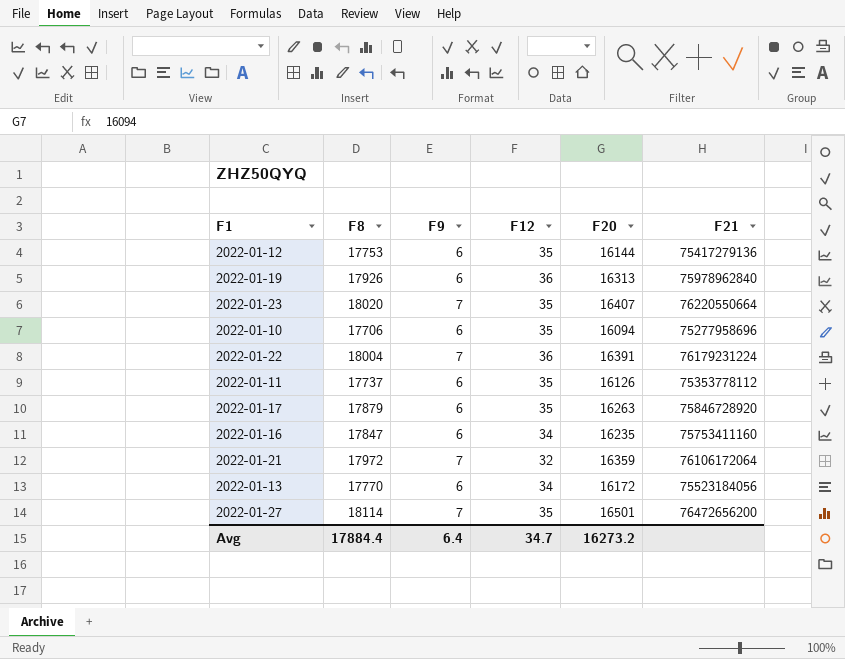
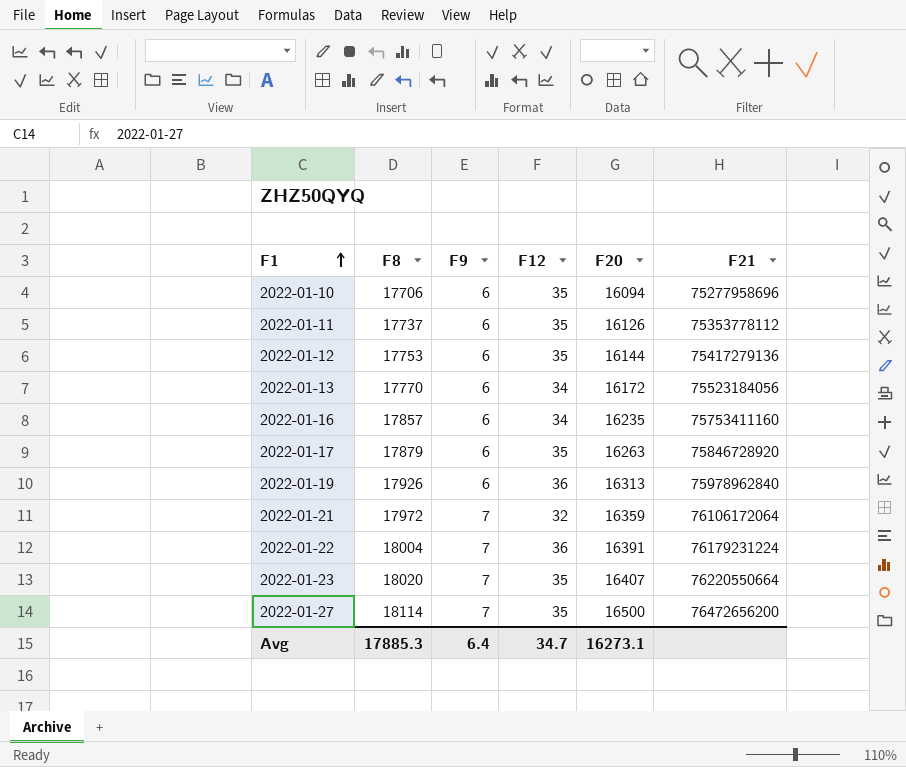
row order: none -> F1 ascending
2022-01-16 | F8: 17847 -> 17857
2022-01-27 | F20: 16501 -> 16500
Avg | F8: 17884.4 -> 17885.3
Avg | F20: 16273.2 -> 16273.1

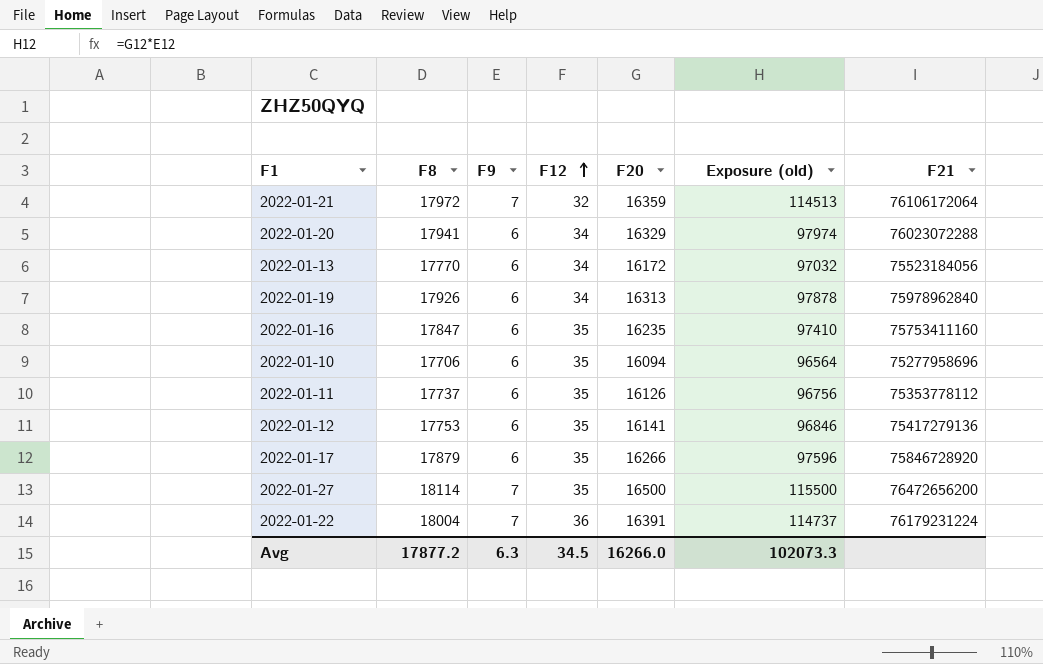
row order: F1 ascending -> F12 ascending
column Exposure (old) | formula: none -> [F9] * [F20]
row 2022-01-23: 18020 | 7 | 35 | 16407 | 76220550664 -> none
row 2022-01-20: none -> 17941 | 6 | 34 | 16329 | 97974 | 76023072288
2022-01-19 | F12: 36 -> 34
2022-01-16 | F8: 17857 -> 17847
2022-01-16 | F12: 34 -> 35
2022-01-12 | F20: 16144 -> 16141
2022-01-17 | F20: 16263 -> 16266
Avg | F8: 17885.3 -> 17877.2
Avg | F9: 6.4 -> 6.3
Avg | F12: 34.7 -> 34.5
Avg | F20: 16273.1 -> 16266.0

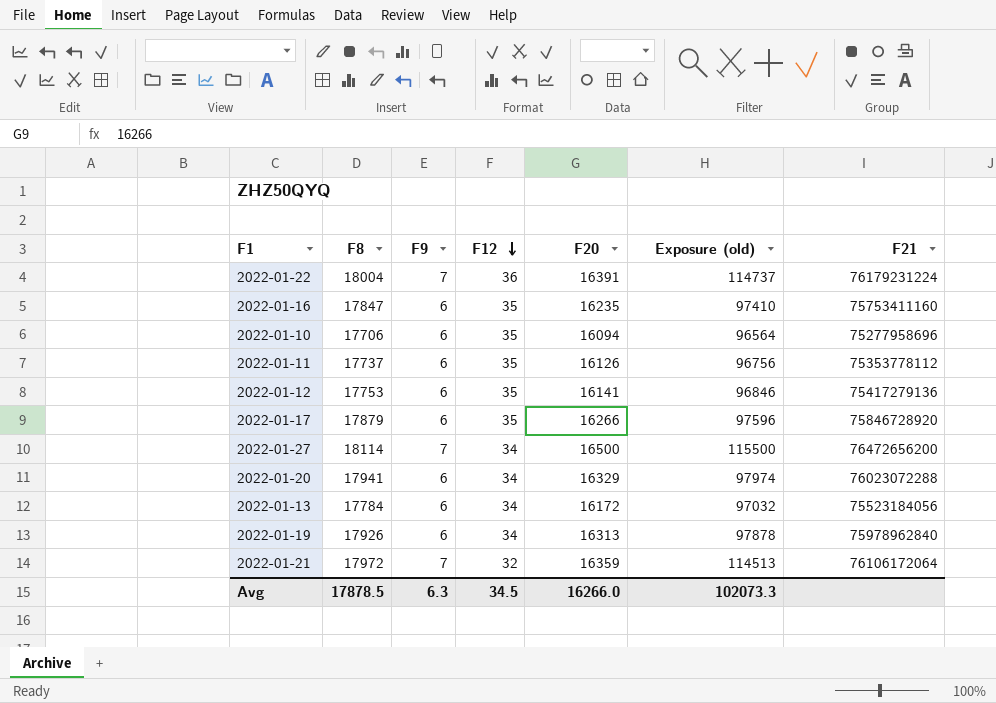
row order: F12 ascending -> F12 descending
2022-01-27 | F12: 35 -> 34
2022-01-13 | F8: 17770 -> 17784
Avg | F8: 17877.2 -> 17878.5

